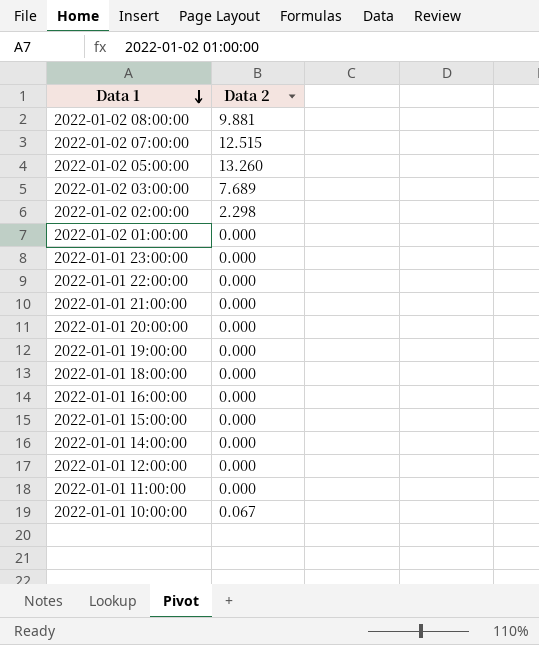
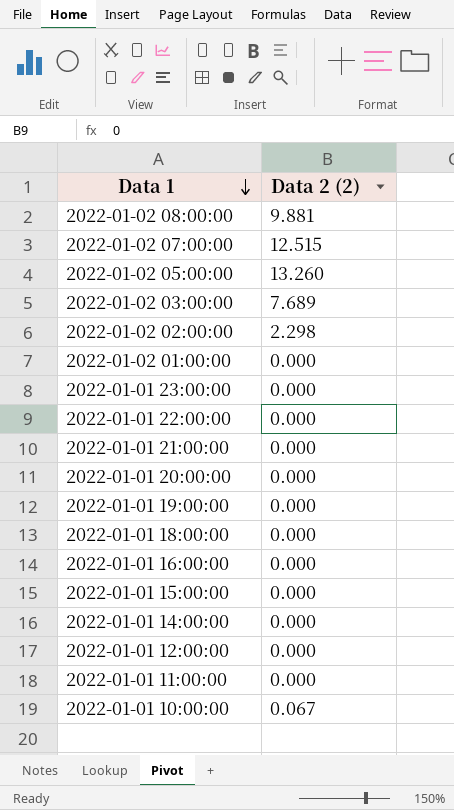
column name: Data 2 -> Data 2 (2)

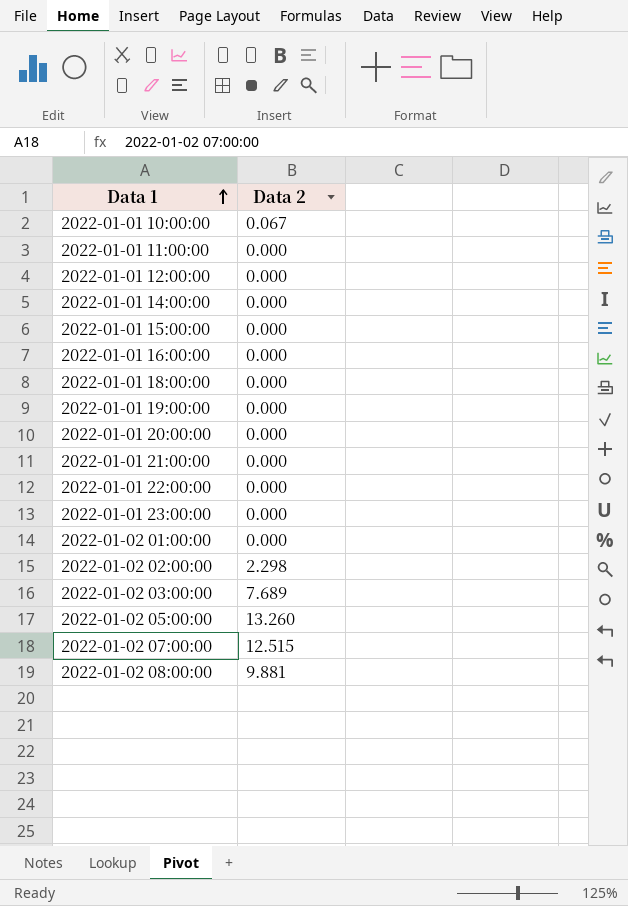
row order: Data 1 descending -> Data 1 ascending
column name: Data 2 (2) -> Data 2

